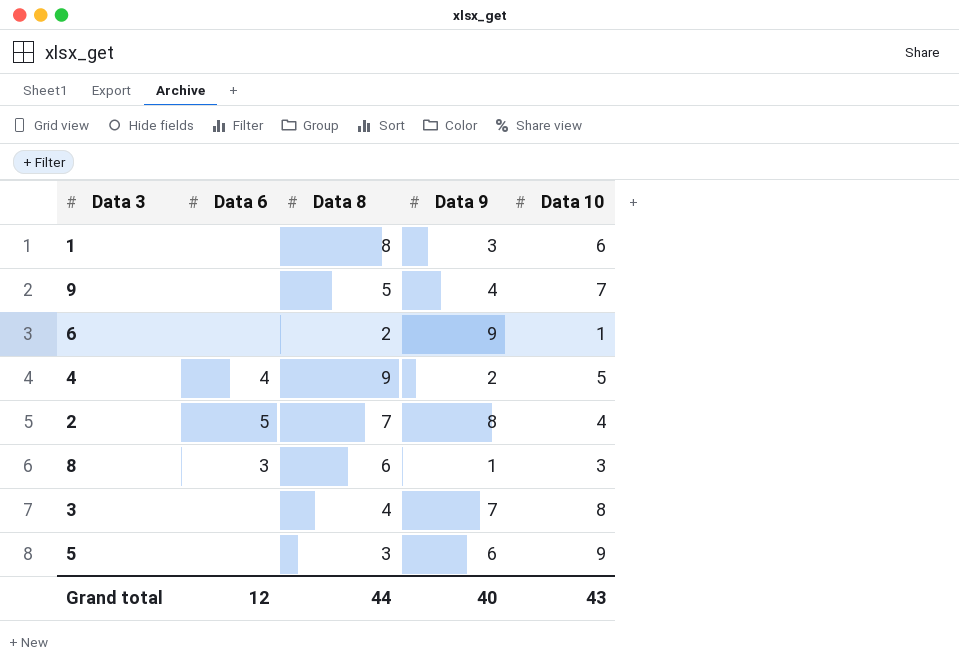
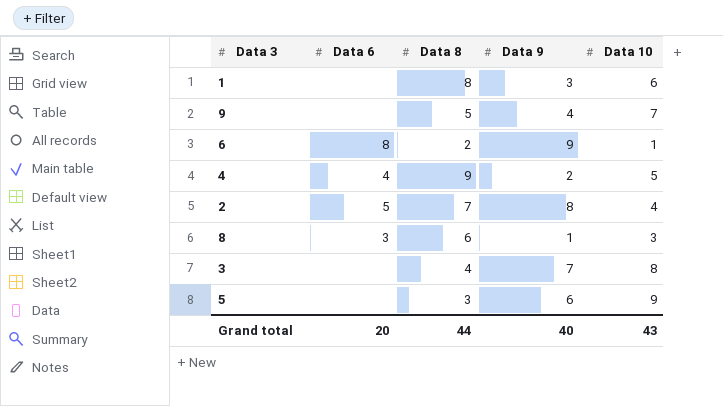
6 | Data 6: none -> 8
Grand total | Data 6: 12 -> 20

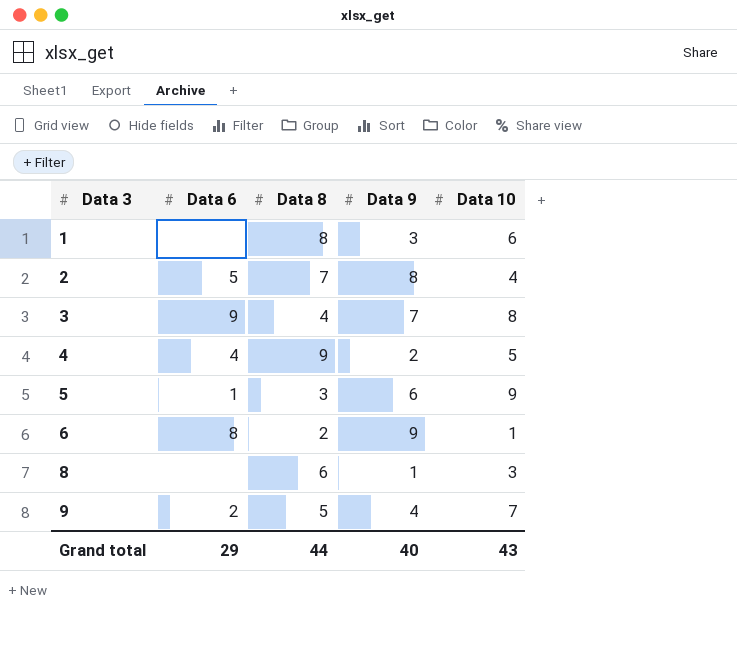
row order: none -> Data 3 ascending
3 | Data 6: none -> 9
5 | Data 6: none -> 1
8 | Data 6: 3 -> none
9 | Data 6: none -> 2
Grand total | Data 6: 20 -> 29

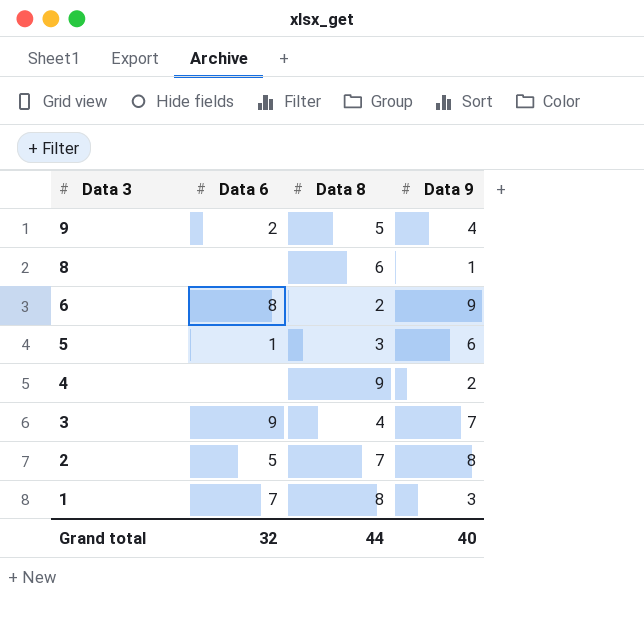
row order: Data 3 ascending -> Data 3 descending
column Data 10 | position: 5 -> none
4 | Data 6: 4 -> none
1 | Data 6: none -> 7
Grand total | Data 6: 29 -> 32

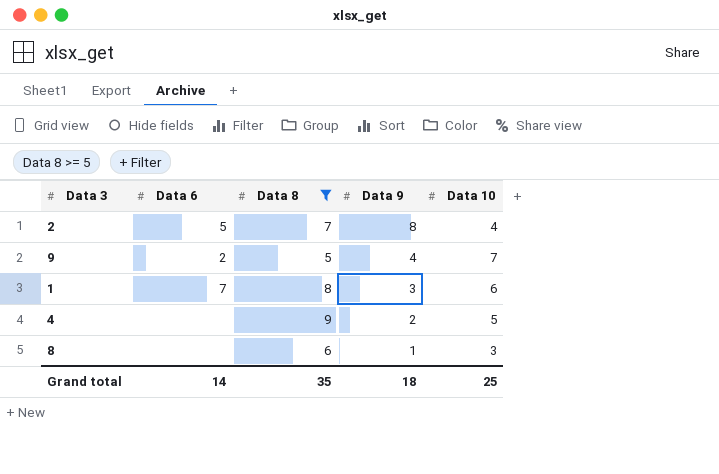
filter: none -> Data 8 >= 5
row order: Data 3 descending -> Data 9 descending
column Data 10 | position: none -> 5
Grand total | Data 6: 32 -> 14
Grand total | Data 8: 44 -> 35
Grand total | Data 9: 40 -> 18

